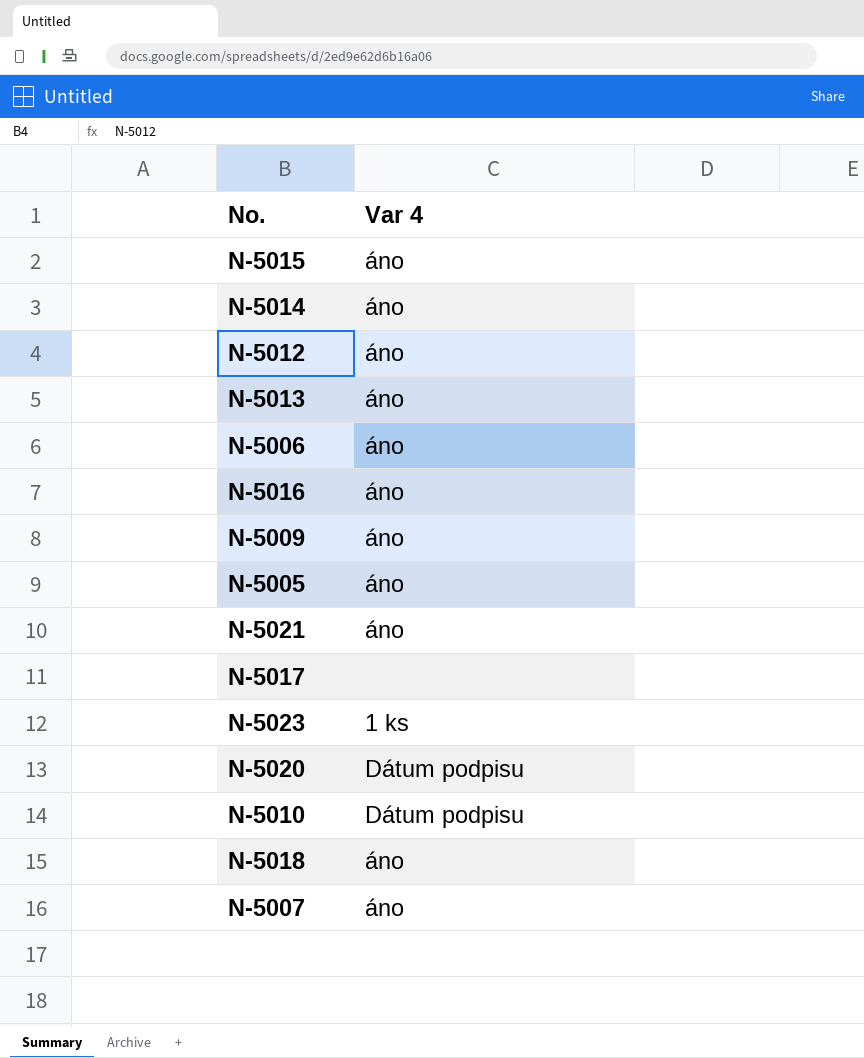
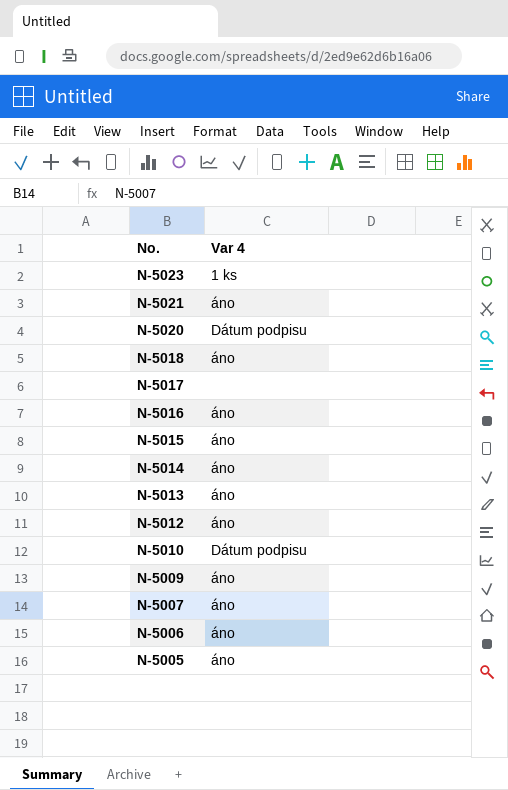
row order: none -> No. descending

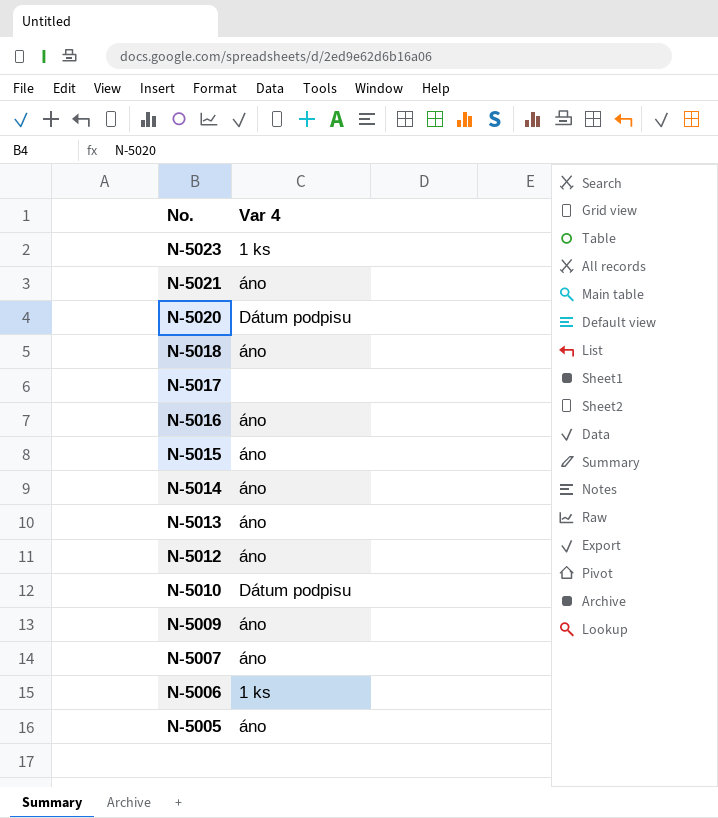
N-5006 | Var 4: áno -> 1 ks

